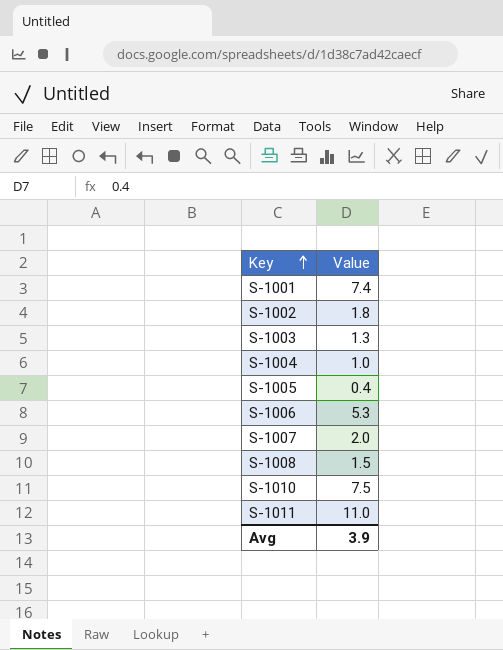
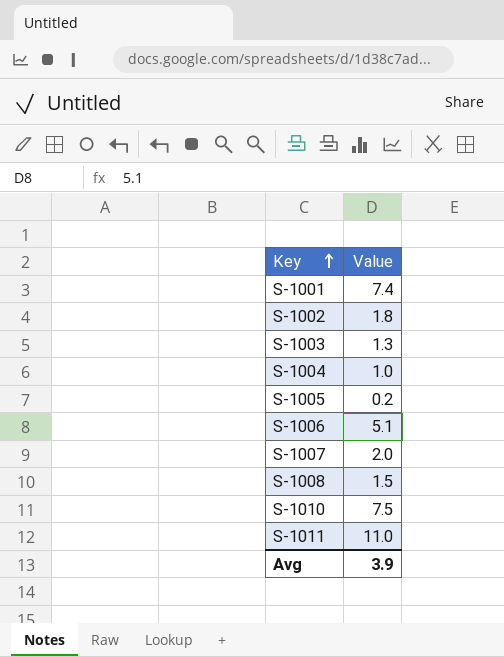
S-1005 | Value: 0.4 -> 0.2
S-1006 | Value: 5.3 -> 5.1

